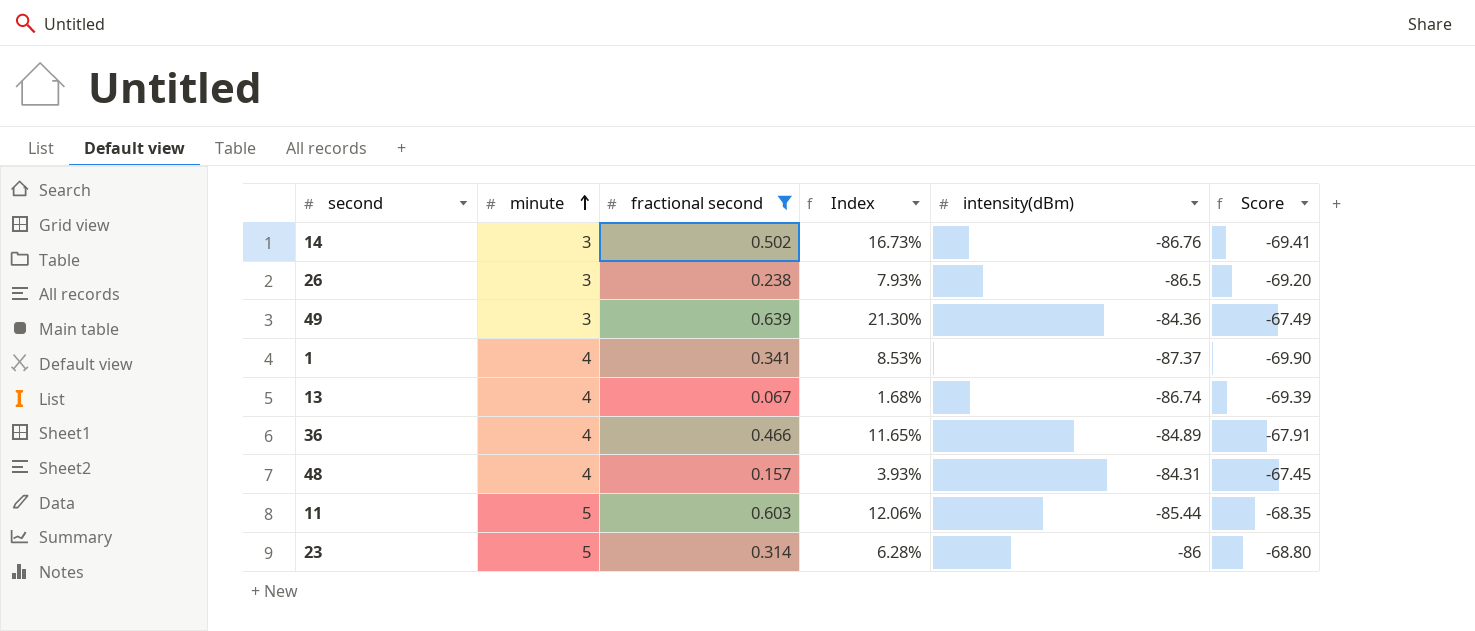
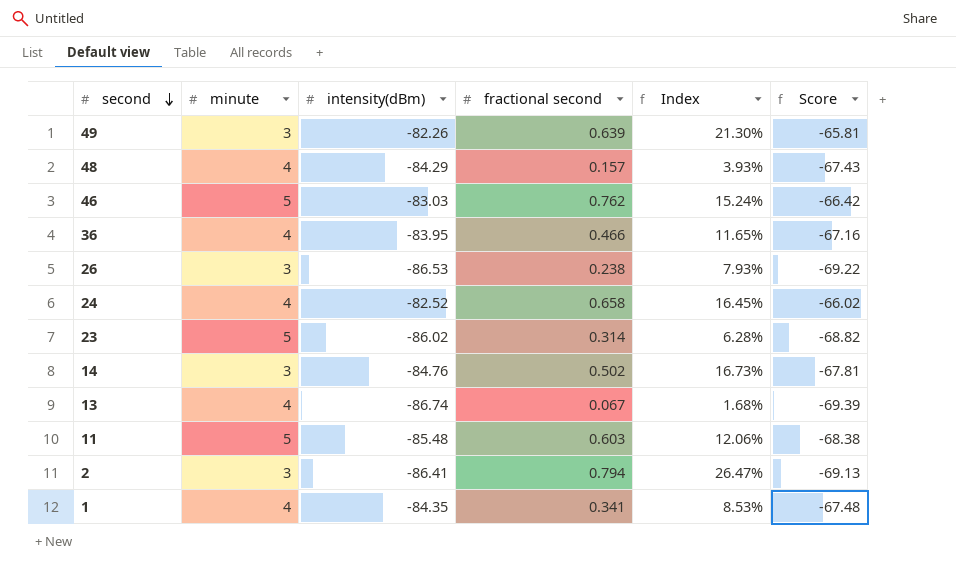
filter: fractional second <= 0.639 -> none
row order: minute ascending -> second descending
column intensity(dBm) | position: 5 -> 3
49 | intensity(dBm): -84.36 -> -82.26
49 | Score: -67.49 -> -65.81
48 | intensity(dBm): -84.31 -> -84.29
48 | Score: -67.45 -> -67.43
36 | intensity(dBm): -84.89 -> -83.95
36 | Score: -67.91 -> -67.16
26 | intensity(dBm): -86.5 -> -86.53
26 | Score: -69.20 -> -69.22
23 | intensity(dBm): -86 -> -86.02
23 | Score: -68.80 -> -68.82
14 | intensity(dBm): -86.76 -> -84.76
14 | Score: -69.41 -> -67.81
11 | intensity(dBm): -85.44 -> -85.48
11 | Score: -68.35 -> -68.38
1 | intensity(dBm): -87.37 -> -84.35
1 | Score: -69.90 -> -67.48

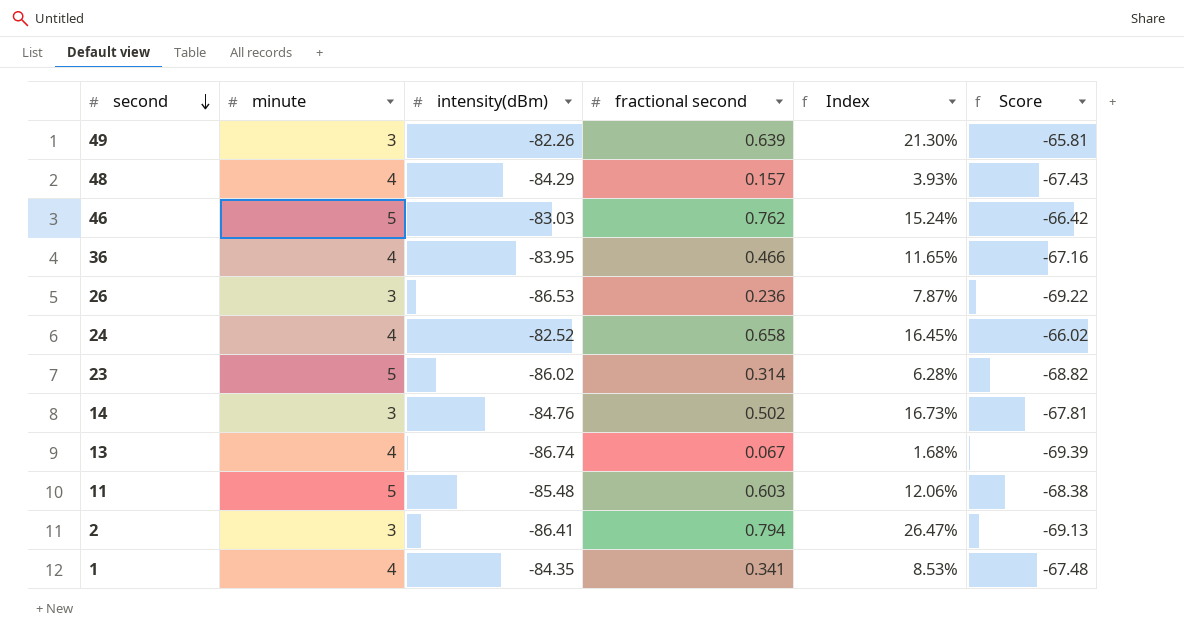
26 | fractional second: 0.238 -> 0.236
26 | Index: 7.93% -> 7.87%

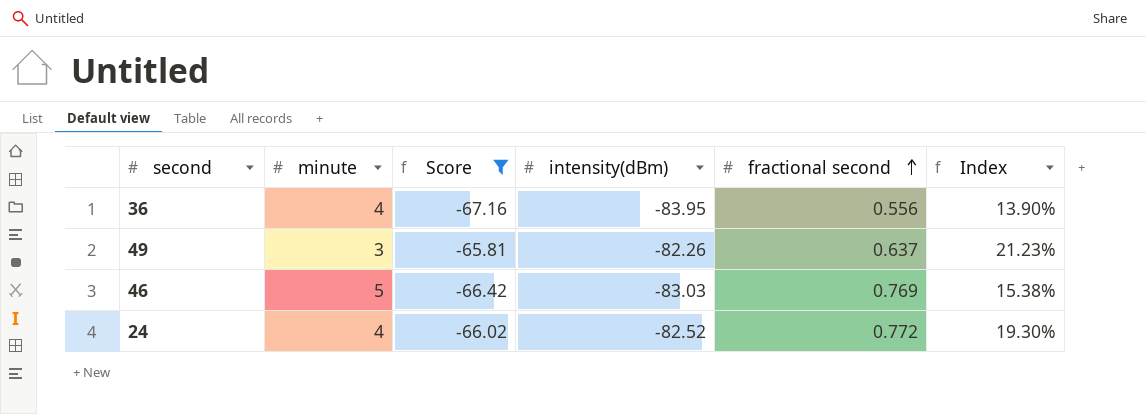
filter: none -> Score >= -67.16
row order: second descending -> fractional second ascending
column Score | position: 6 -> 3
36 | fractional second: 0.466 -> 0.556
36 | Index: 11.65% -> 13.90%
49 | fractional second: 0.639 -> 0.637
49 | Index: 21.30% -> 21.23%
46 | fractional second: 0.762 -> 0.769
46 | Index: 15.24% -> 15.38%
24 | fractional second: 0.658 -> 0.772
24 | Index: 16.45% -> 19.30%

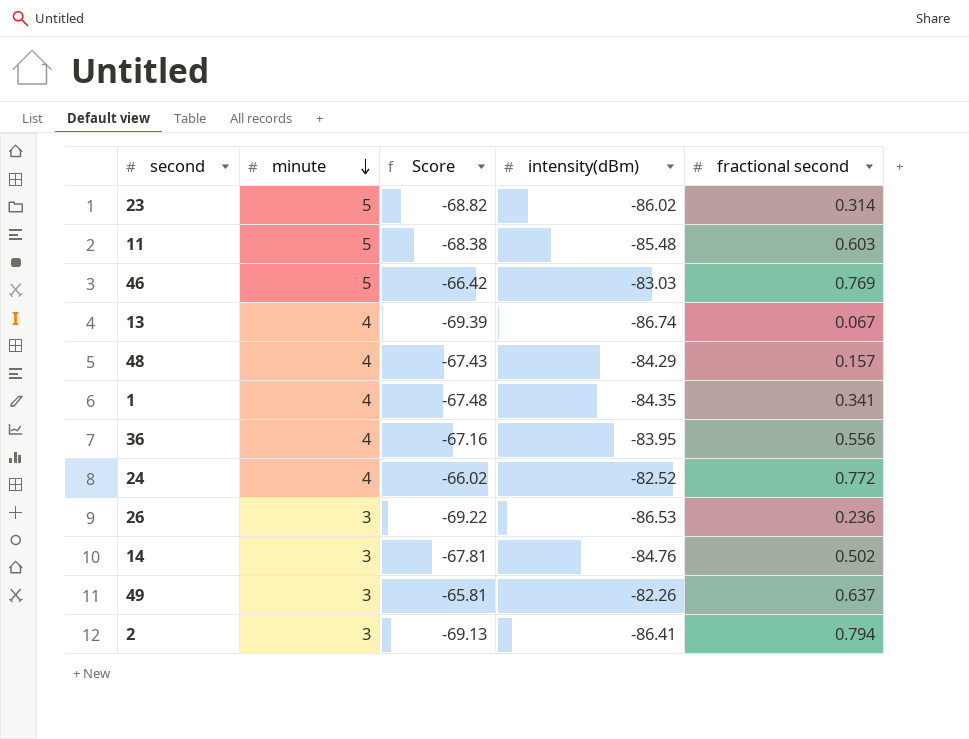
filter: Score >= -67.16 -> none
row order: fractional second ascending -> minute descending
column Index | formula: [fractional second] / [minute] -> none

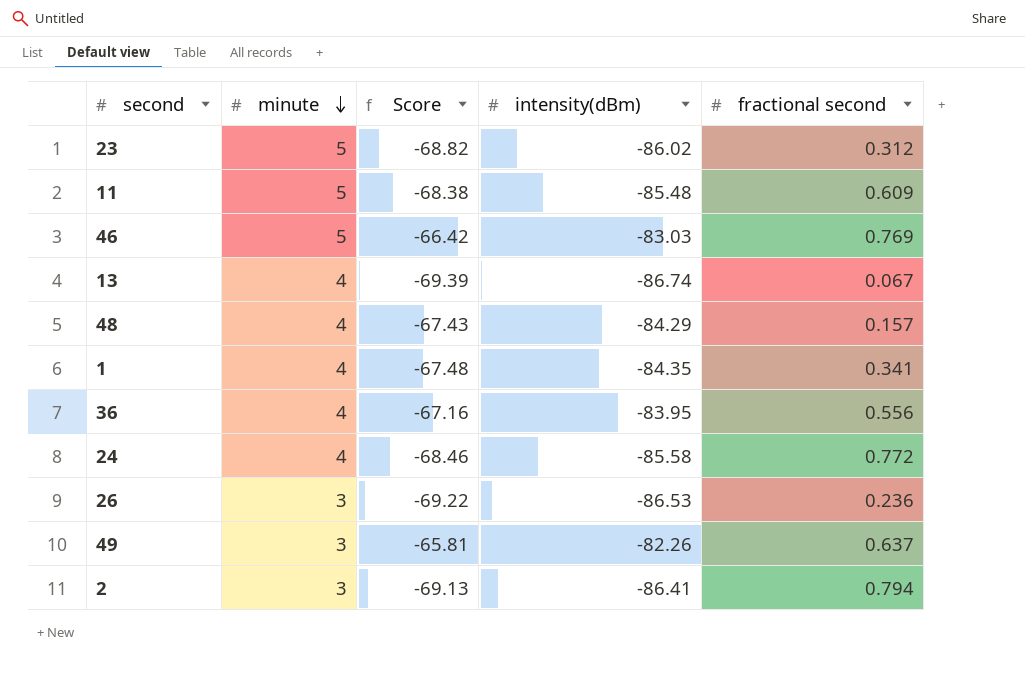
row 14: 3 | -67.81 | -84.76 | 0.502 -> none
23 | fractional second: 0.314 -> 0.312
11 | fractional second: 0.603 -> 0.609
24 | Score: -66.02 -> -68.46
24 | intensity(dBm): -82.52 -> -85.58

